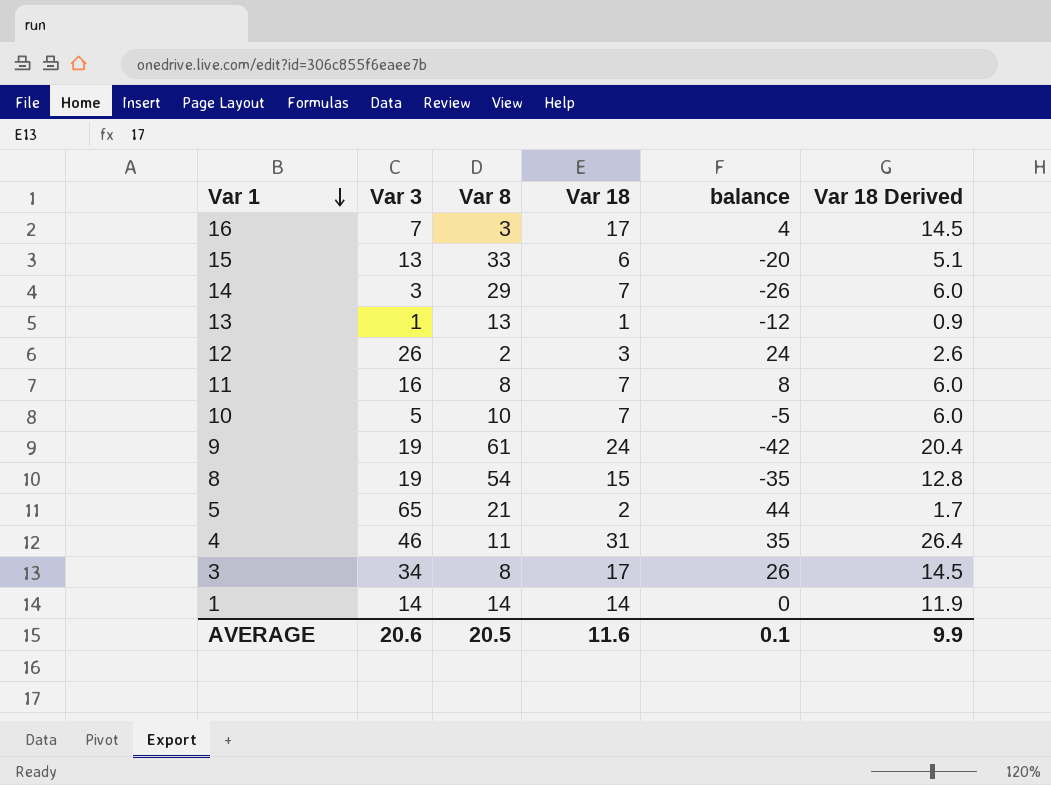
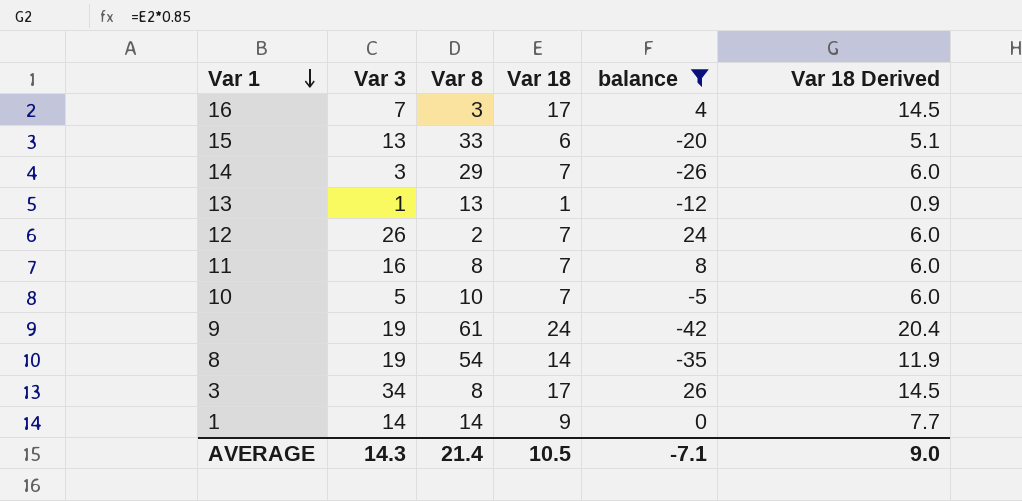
filter: none -> balance <= 26
12 | Var 18: 3 -> 7
12 | Var 18 Derived: 2.6 -> 6.0
8 | Var 18: 15 -> 14
8 | Var 18 Derived: 12.8 -> 11.9
1 | Var 18: 14 -> 9
1 | Var 18 Derived: 11.9 -> 7.7
AVERAGE | Var 3: 20.6 -> 14.3
AVERAGE | Var 8: 20.5 -> 21.4
AVERAGE | Var 18: 11.6 -> 10.5
AVERAGE | balance: 0.1 -> -7.1
AVERAGE | Var 18 Derived: 9.9 -> 9.0

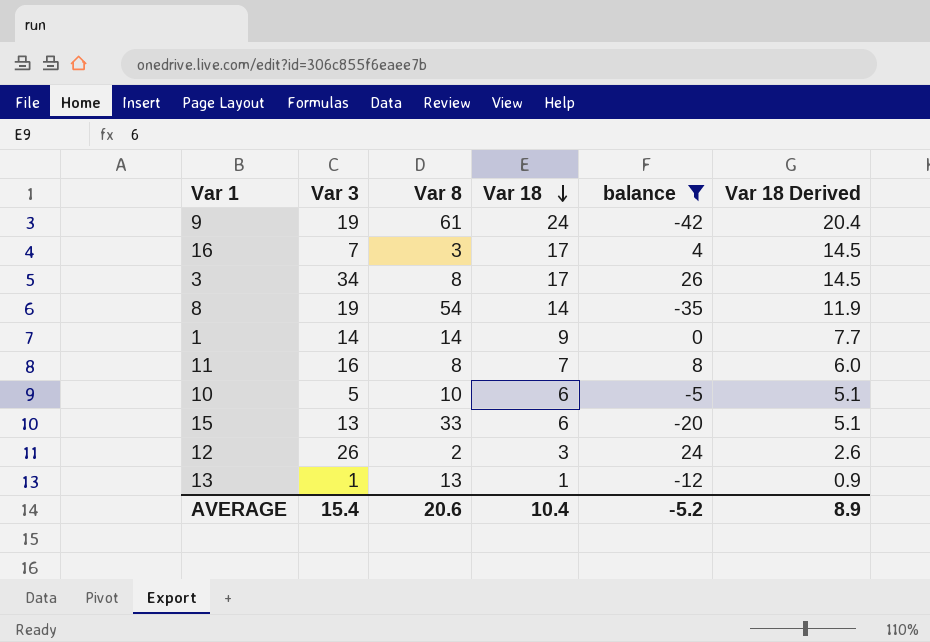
row order: Var 1 descending -> Var 18 descending
row 14: 3 | 29 | 7 | -26 | 6.0 -> none
10 | Var 18: 7 -> 6
10 | Var 18 Derived: 6.0 -> 5.1
12 | Var 18: 7 -> 3
12 | Var 18 Derived: 6.0 -> 2.6
AVERAGE | Var 3: 14.3 -> 15.4
AVERAGE | Var 8: 21.4 -> 20.6
AVERAGE | Var 18: 10.5 -> 10.4
AVERAGE | balance: -7.1 -> -5.2
AVERAGE | Var 18 Derived: 9.0 -> 8.9

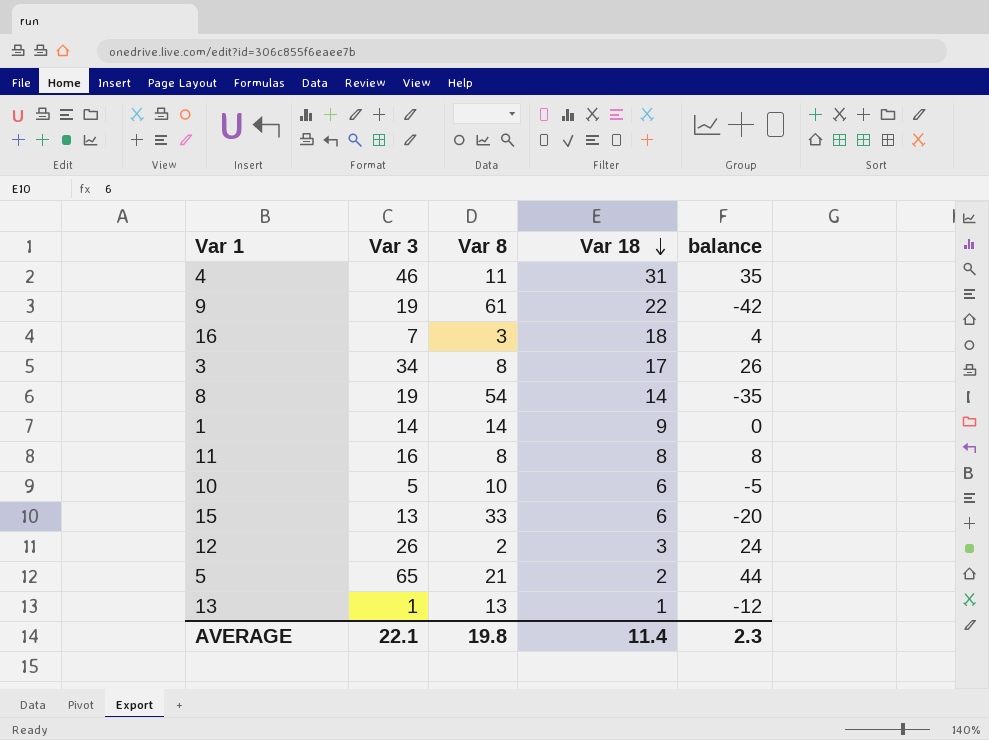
filter: balance <= 26 -> none
column Var 18 Derived | formula: [Var 18] * 0.85 -> none
9 | Var 18: 24 -> 22
16 | Var 18: 17 -> 18
11 | Var 18: 7 -> 8
AVERAGE | Var 3: 15.4 -> 22.1
AVERAGE | Var 8: 20.6 -> 19.8
AVERAGE | Var 18: 10.4 -> 11.4
AVERAGE | balance: -5.2 -> 2.3

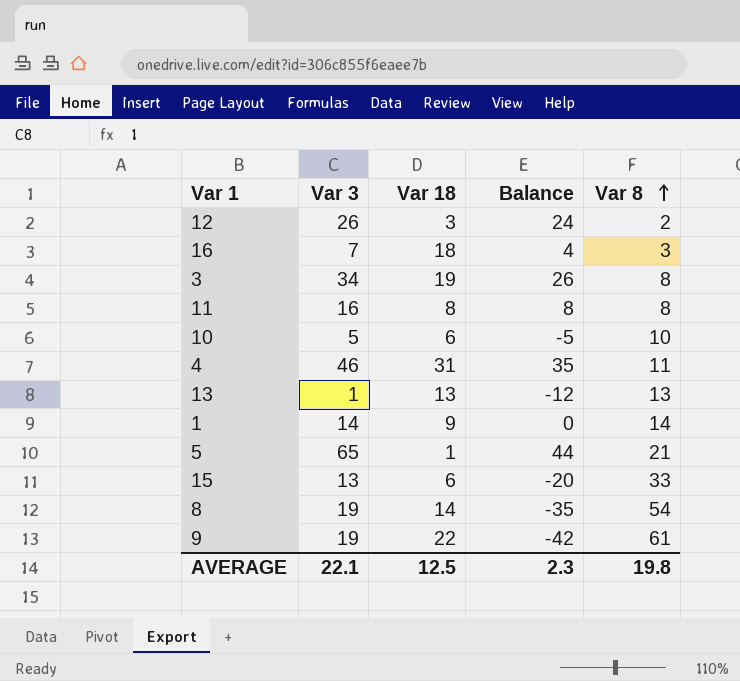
row order: Var 18 descending -> Var 8 ascending
column name: balance -> Balance
column Var 8 | position: 3 -> 5
3 | Var 18: 17 -> 19
13 | Var 18: 1 -> 13
5 | Var 18: 2 -> 1
AVERAGE | Var 18: 11.4 -> 12.5

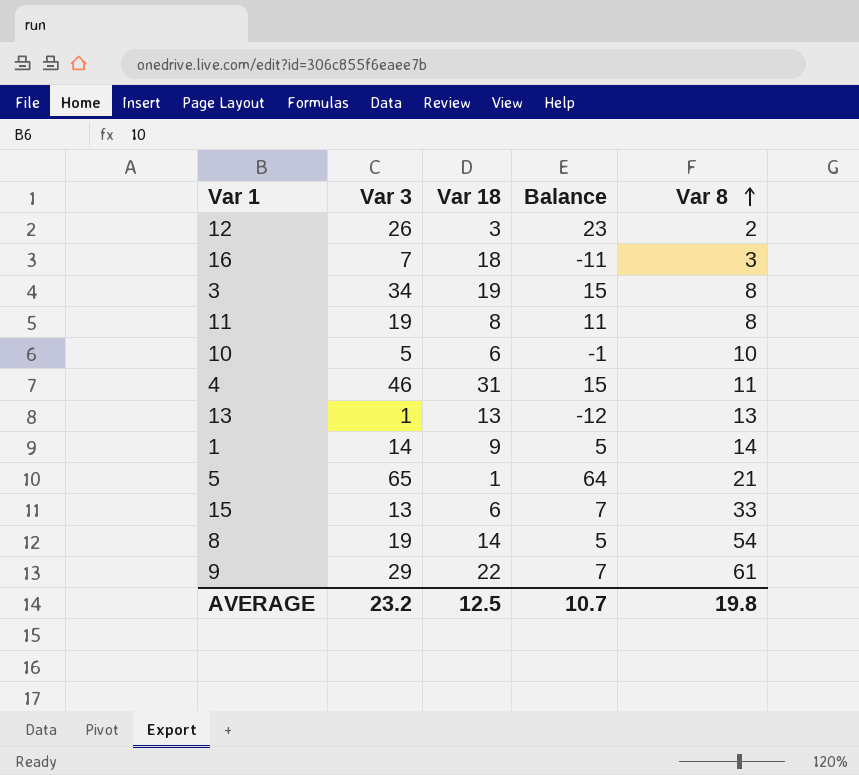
column Balance | formula: [Var 3] - [Var 8] -> [Var 3] - [Var 18]
11 | Var 3: 16 -> 19
9 | Var 3: 19 -> 29
AVERAGE | Var 3: 22.1 -> 23.2
AVERAGE | Balance: 2.3 -> 10.7

